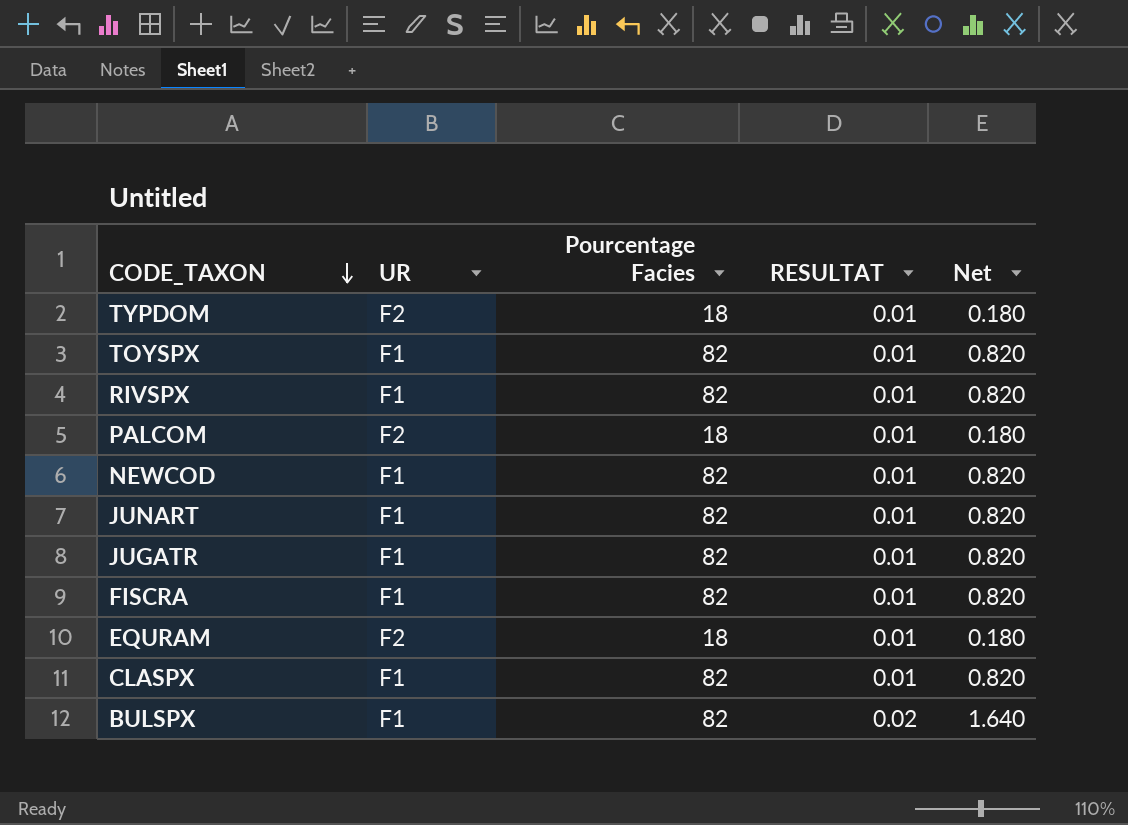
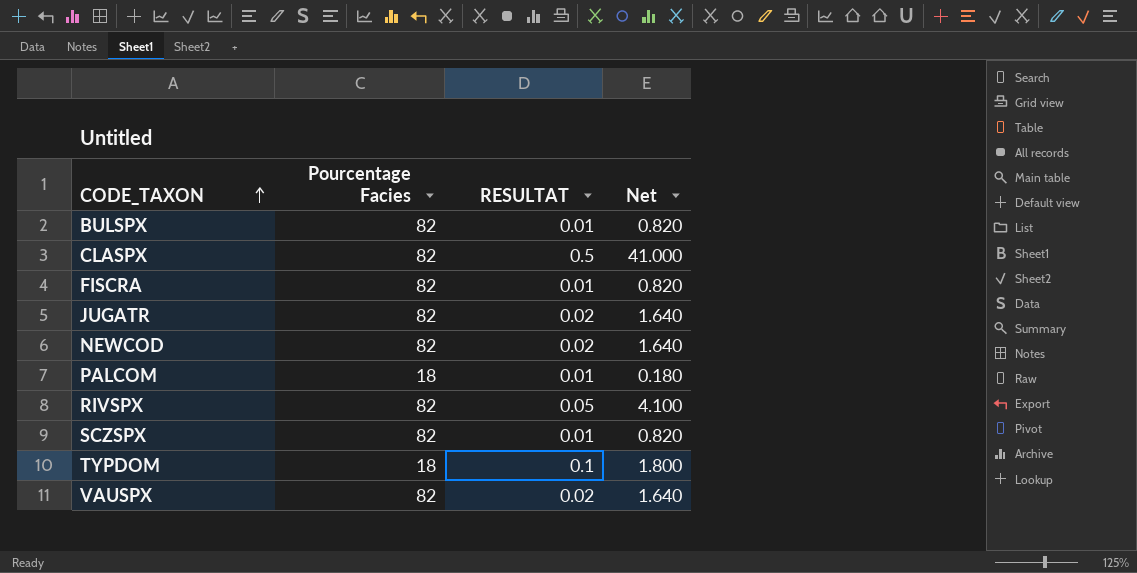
row order: CODE_TAXON descending -> CODE_TAXON ascending
column UR | position: 2 -> none
row TOYSPX: F1 | 82 | 0.01 | 0.820 -> none
row JUNART: F1 | 82 | 0.01 | 0.820 -> none
row EQURAM: F2 | 18 | 0.01 | 0.180 -> none
BULSPX | RESULTAT: 0.02 -> 0.01
BULSPX | Net: 1.640 -> 0.820
CLASPX | RESULTAT: 0.01 -> 0.5
CLASPX | Net: 0.820 -> 41.000
JUGATR | RESULTAT: 0.01 -> 0.02
JUGATR | Net: 0.820 -> 1.640
NEWCOD | RESULTAT: 0.01 -> 0.02
NEWCOD | Net: 0.820 -> 1.640
RIVSPX | RESULTAT: 0.01 -> 0.05
RIVSPX | Net: 0.820 -> 4.100
row SCZSPX: none -> 82 | 0.01 | 0.820
TYPDOM | RESULTAT: 0.01 -> 0.1
TYPDOM | Net: 0.180 -> 1.800
row VAUSPX: none -> 82 | 0.02 | 1.640

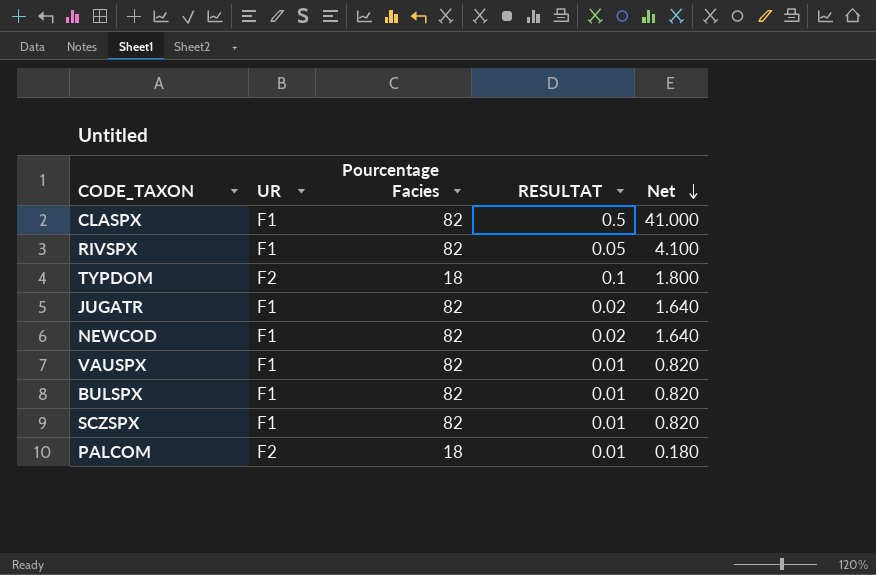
row order: CODE_TAXON ascending -> Net descending
column UR | position: none -> 2
row FISCRA: 82 | 0.01 | 0.820 -> none
VAUSPX | RESULTAT: 0.02 -> 0.01
VAUSPX | Net: 1.640 -> 0.820

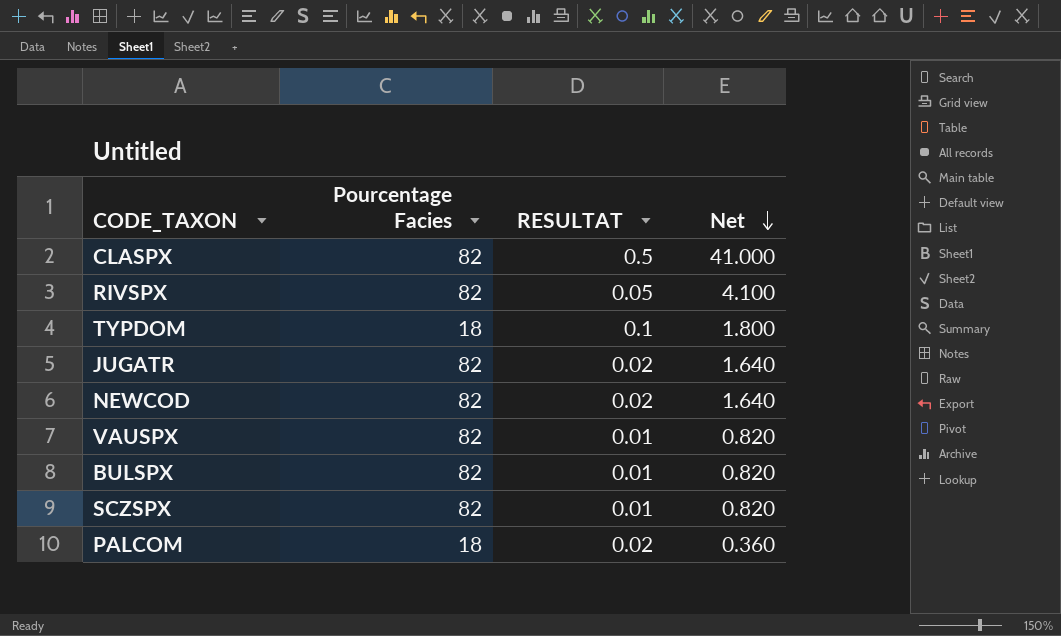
column UR | position: 2 -> none
PALCOM | RESULTAT: 0.01 -> 0.02
PALCOM | Net: 0.180 -> 0.360

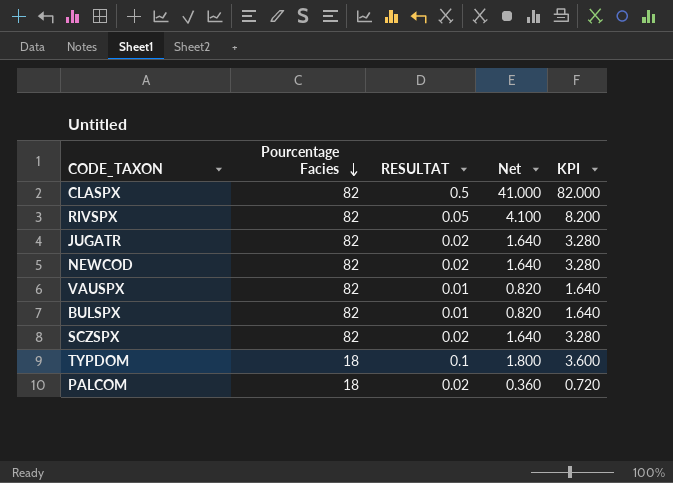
row order: Net descending -> Pourcentage Facies descending
column KPI | formula: none -> [Net] * 2
SCZSPX | RESULTAT: 0.01 -> 0.02
SCZSPX | Net: 0.820 -> 1.640

